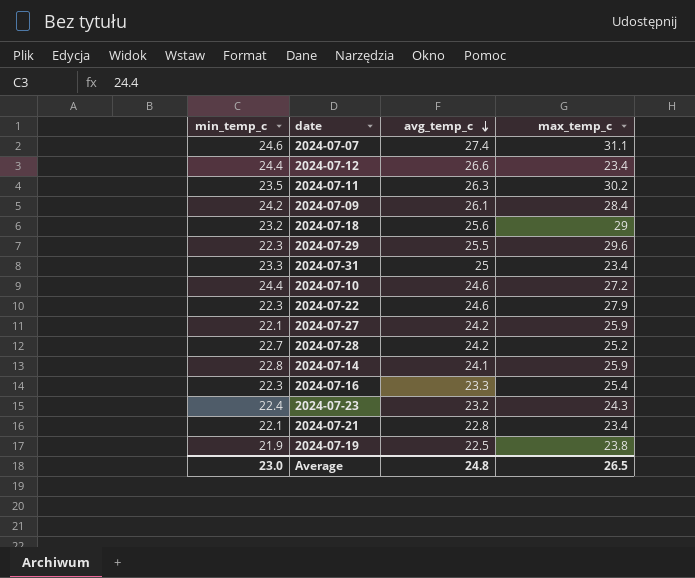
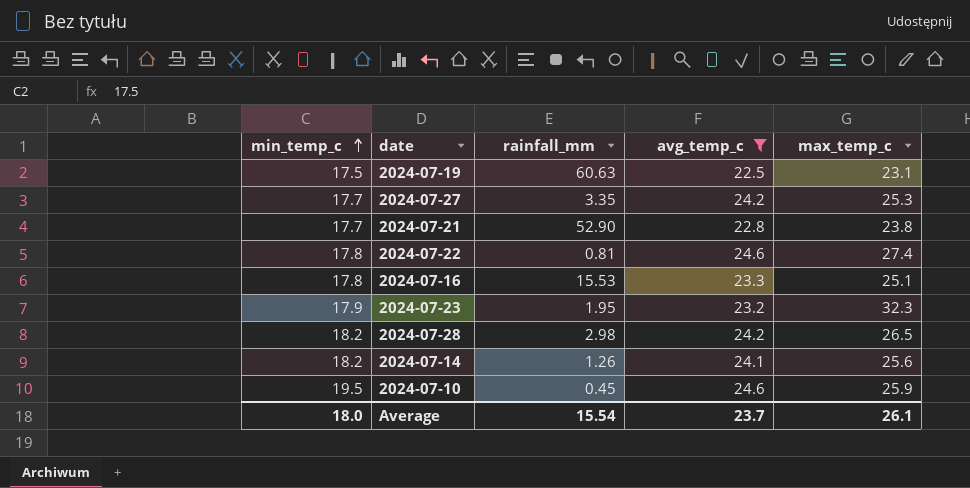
filter: none -> avg_temp_c <= 24.6
row order: avg_temp_c descending -> min_temp_c ascending
column rainfall_mm | position: none -> 3
2024-07-19 | min_temp_c: 21.9 -> 17.5
2024-07-19 | max_temp_c: 23.8 -> 23.1
2024-07-27 | min_temp_c: 22.1 -> 17.7
2024-07-27 | max_temp_c: 25.9 -> 25.3
2024-07-21 | min_temp_c: 22.1 -> 17.7
2024-07-21 | max_temp_c: 23.4 -> 23.8
2024-07-22 | min_temp_c: 22.3 -> 17.8
2024-07-22 | max_temp_c: 27.9 -> 27.4
2024-07-16 | min_temp_c: 22.3 -> 17.8
2024-07-16 | max_temp_c: 25.4 -> 25.1
2024-07-23 | min_temp_c: 22.4 -> 17.9
2024-07-23 | max_temp_c: 24.3 -> 32.3
2024-07-28 | min_temp_c: 22.7 -> 18.2
2024-07-28 | max_temp_c: 25.2 -> 26.5
2024-07-14 | min_temp_c: 22.8 -> 18.2
2024-07-14 | max_temp_c: 25.9 -> 25.6
2024-07-10 | min_temp_c: 24.4 -> 19.5
2024-07-10 | max_temp_c: 27.2 -> 25.9
Average | min_temp_c: 23.0 -> 18.0
Average | avg_temp_c: 24.8 -> 23.7
Average | max_temp_c: 26.5 -> 26.1

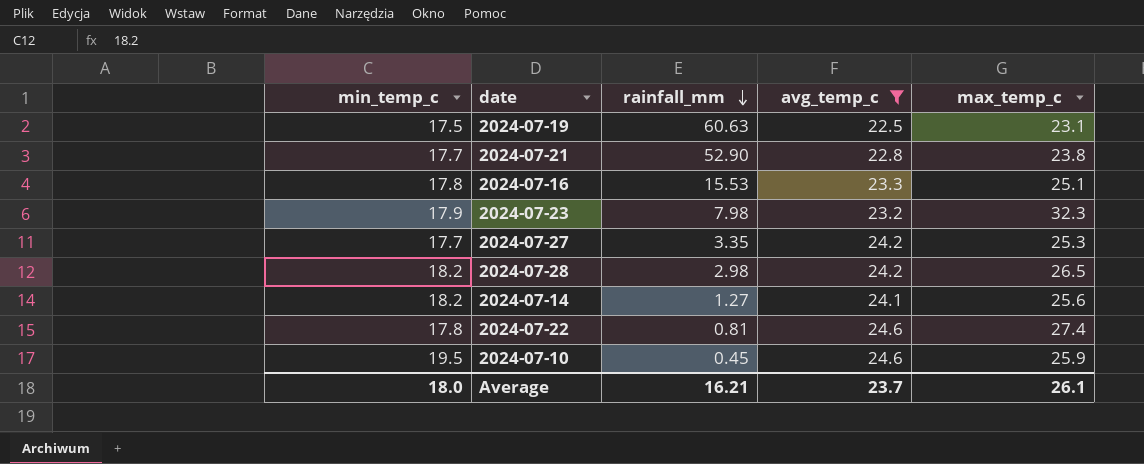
row order: min_temp_c ascending -> rainfall_mm descending
2024-07-23 | rainfall_mm: 1.95 -> 7.98
2024-07-14 | rainfall_mm: 1.26 -> 1.27
Average | rainfall_mm: 15.54 -> 16.21

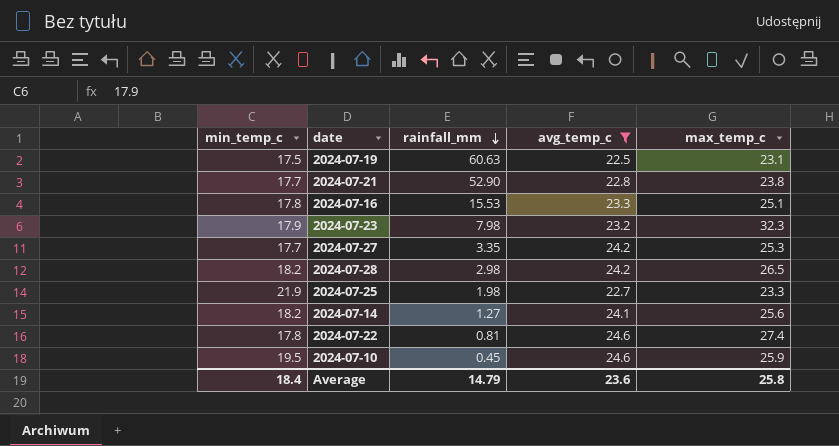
row 2024-07-25: none -> 21.9 | 1.98 | 22.7 | 23.3
Average | min_temp_c: 18.0 -> 18.4
Average | rainfall_mm: 16.21 -> 14.79
Average | avg_temp_c: 23.7 -> 23.6
Average | max_temp_c: 26.1 -> 25.8

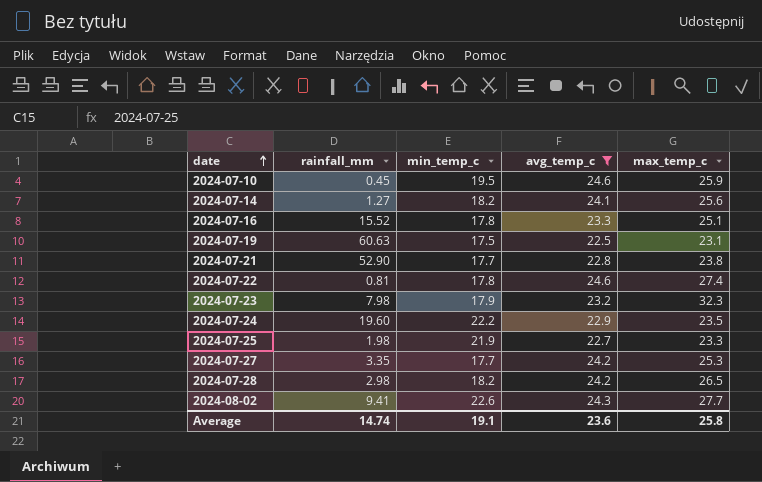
row order: rainfall_mm descending -> date ascending
column min_temp_c | position: 1 -> 3
2024-07-16 | rainfall_mm: 15.53 -> 15.52
row 2024-07-24: none -> 19.60 | 22.2 | 22.9 | 23.5
row 2024-08-02: none -> 9.41 | 22.6 | 24.3 | 27.7
Average | rainfall_mm: 14.79 -> 14.74
Average | min_temp_c: 18.4 -> 19.1

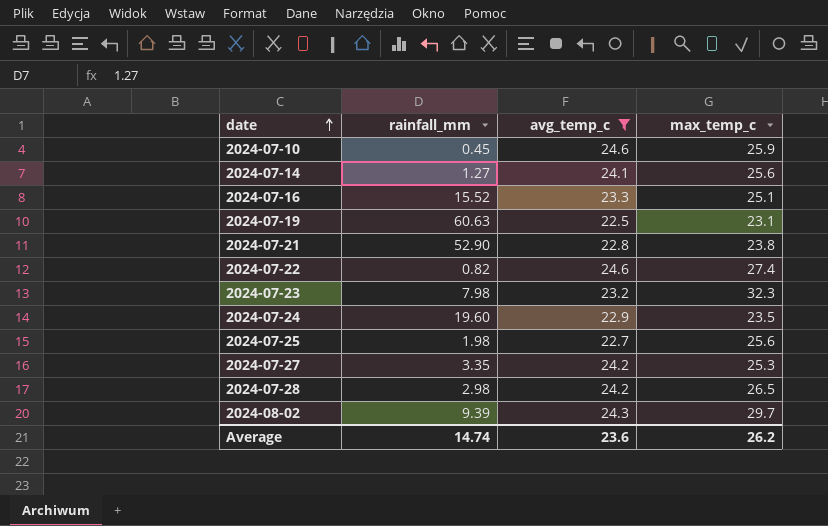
column min_temp_c | position: 3 -> none
2024-07-22 | rainfall_mm: 0.81 -> 0.82
2024-07-25 | max_temp_c: 23.3 -> 25.6
2024-08-02 | rainfall_mm: 9.41 -> 9.39
2024-08-02 | max_temp_c: 27.7 -> 29.7
Average | max_temp_c: 25.8 -> 26.2

